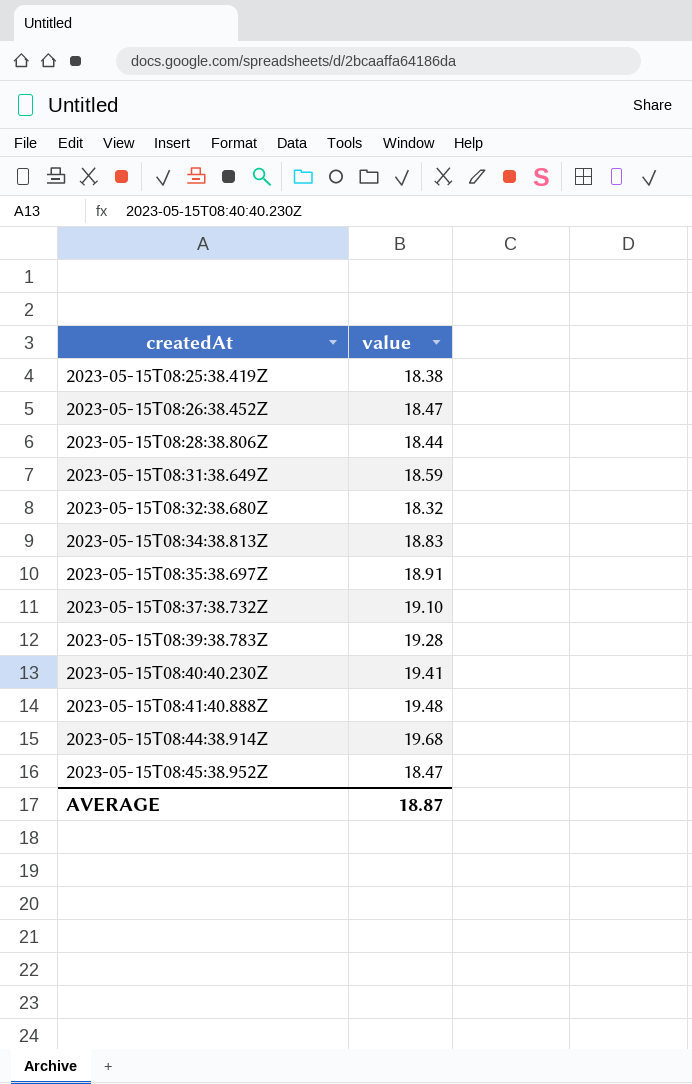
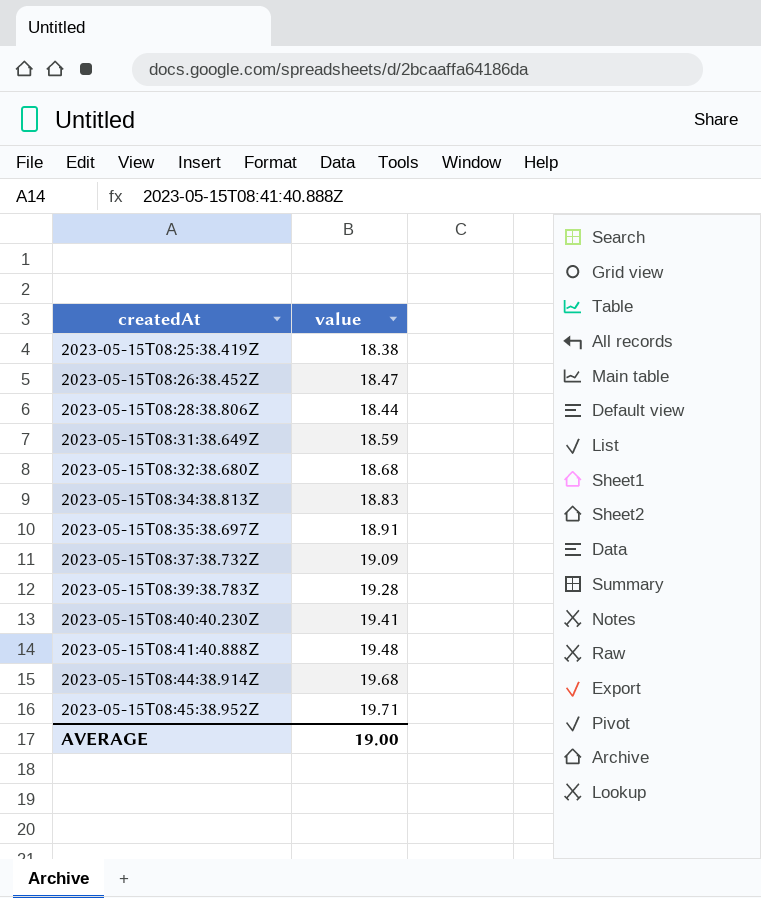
2023-05-15T08:32:38.680Z | value: 18.32 -> 18.68
2023-05-15T08:37:38.732Z | value: 19.10 -> 19.09
2023-05-15T08:45:38.952Z | value: 18.47 -> 19.71
AVERAGE | value: 18.87 -> 19.00

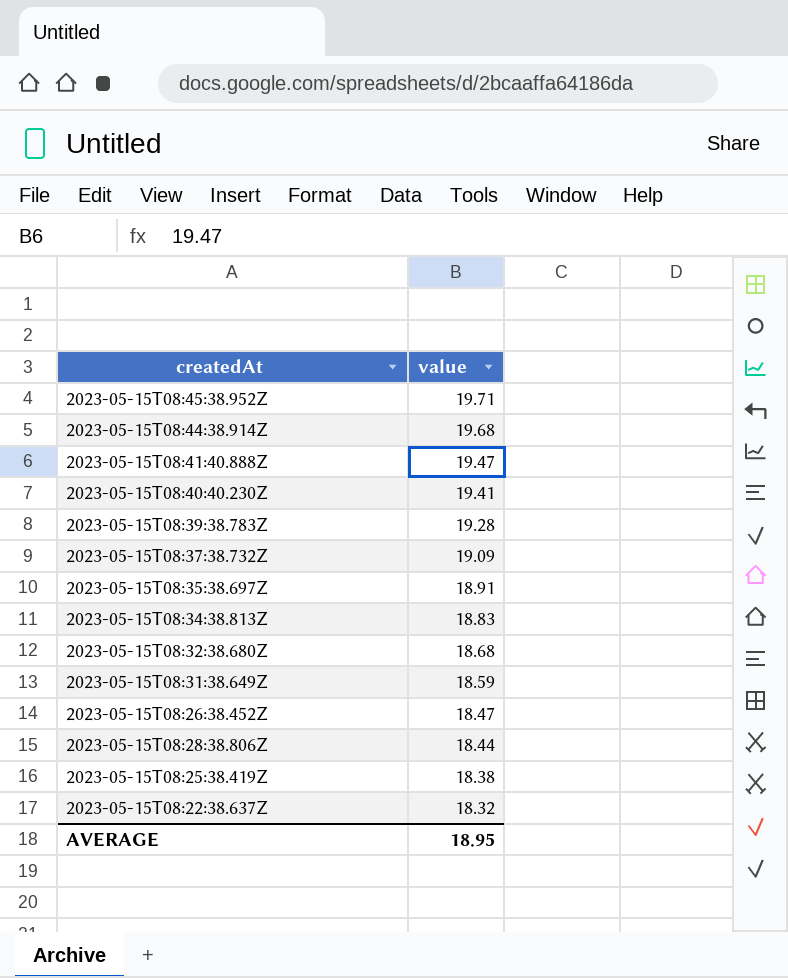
row order: createdAt ascending -> value descending
2023-05-15T08:41:40.888Z | value: 19.48 -> 19.47
row 2023-05-15T08:22:38.637Z: none -> 18.32
AVERAGE | value: 19.00 -> 18.95

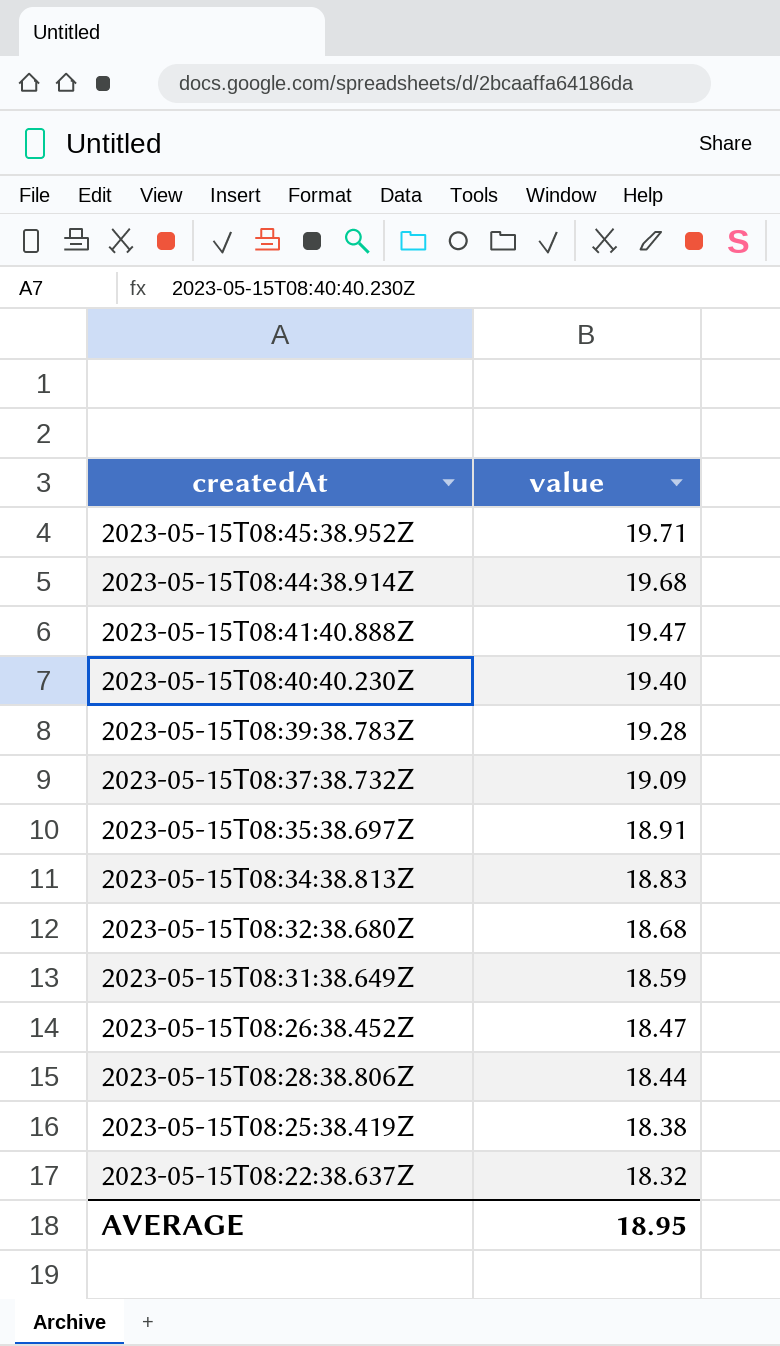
2023-05-15T08:40:40.230Z | value: 19.41 -> 19.40

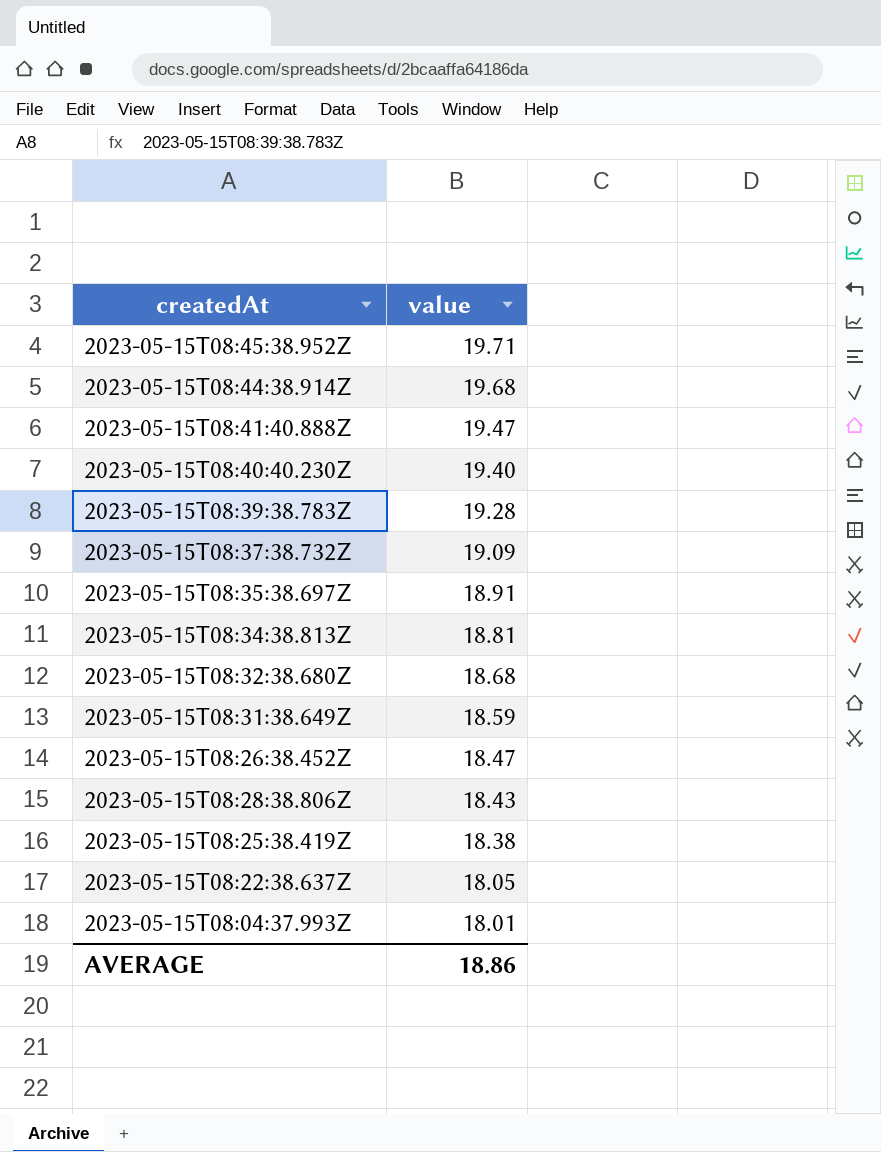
2023-05-15T08:34:38.813Z | value: 18.83 -> 18.81
2023-05-15T08:28:38.806Z | value: 18.44 -> 18.43
2023-05-15T08:22:38.637Z | value: 18.32 -> 18.05
row 2023-05-15T08:04:37.993Z: none -> 18.01
AVERAGE | value: 18.95 -> 18.86

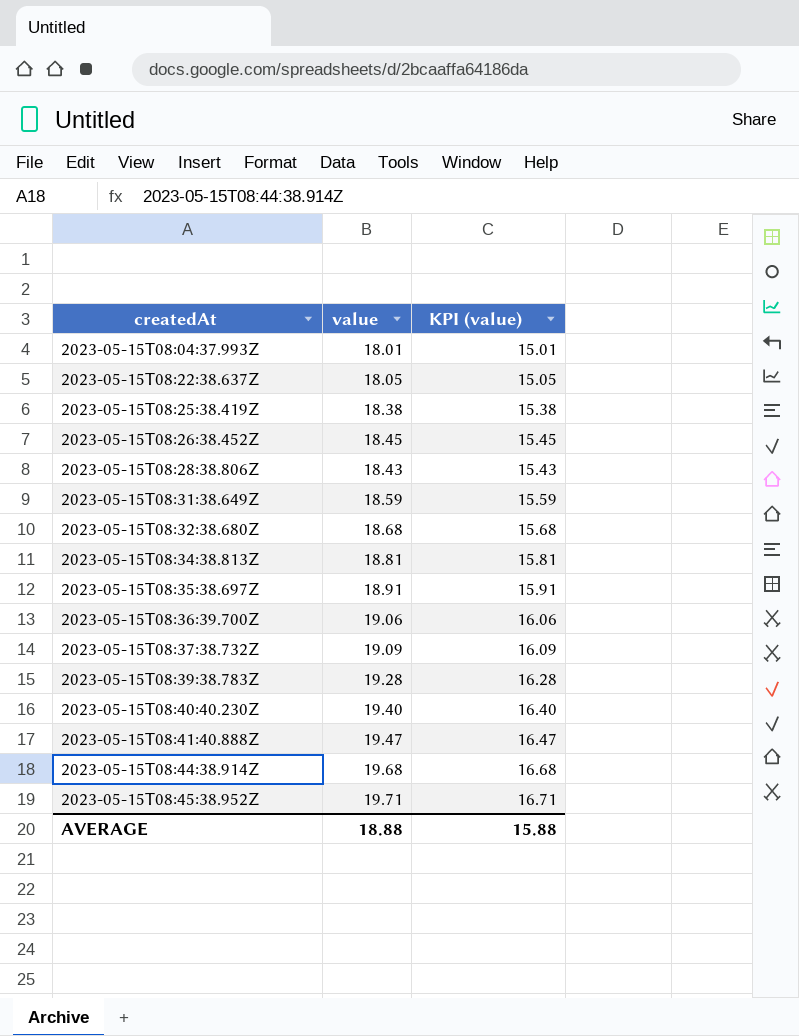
row order: value descending -> createdAt ascending
column KPI (value) | formula: none -> [value] - 3
2023-05-15T08:26:38.452Z | value: 18.47 -> 18.45
row 2023-05-15T08:36:39.700Z: none -> 19.06 | 16.06
AVERAGE | value: 18.86 -> 18.88

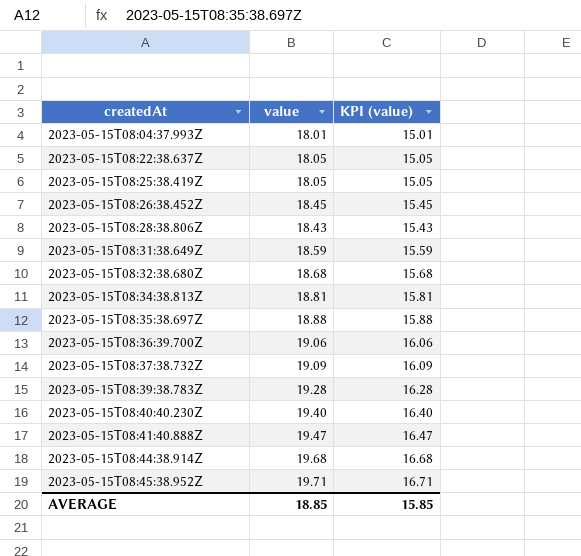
2023-05-15T08:25:38.419Z | value: 18.38 -> 18.05
2023-05-15T08:25:38.419Z | KPI (value): 15.38 -> 15.05
2023-05-15T08:35:38.697Z | value: 18.91 -> 18.88
2023-05-15T08:35:38.697Z | KPI (value): 15.91 -> 15.88
AVERAGE | value: 18.88 -> 18.85
AVERAGE | KPI (value): 15.88 -> 15.85

